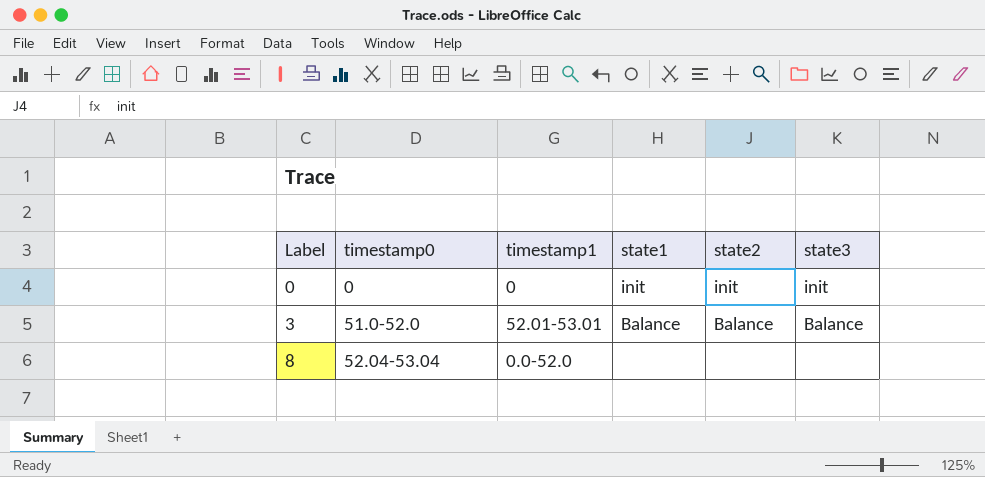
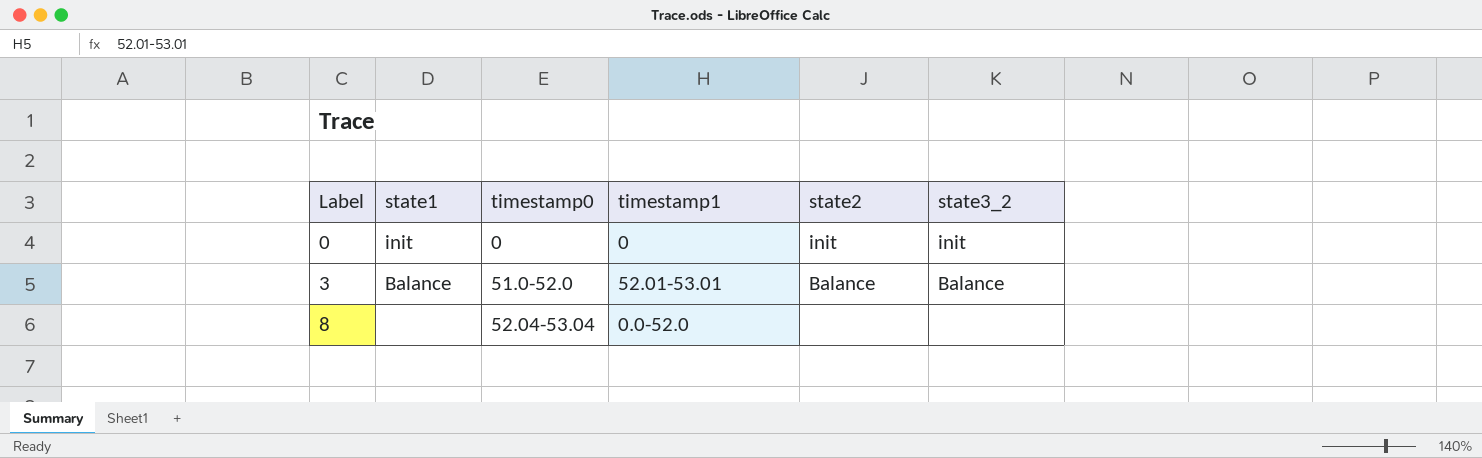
column state1 | position: 4 -> 2
column name: state3 -> state3_2

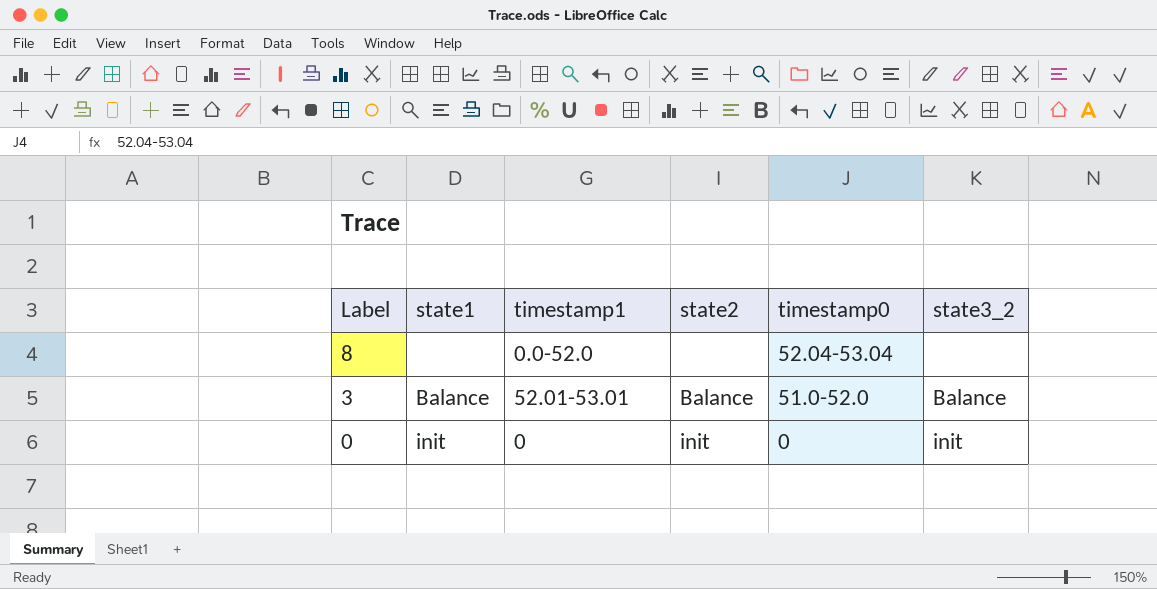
row order: Label ascending -> Label descending
column timestamp0 | position: 3 -> 5

